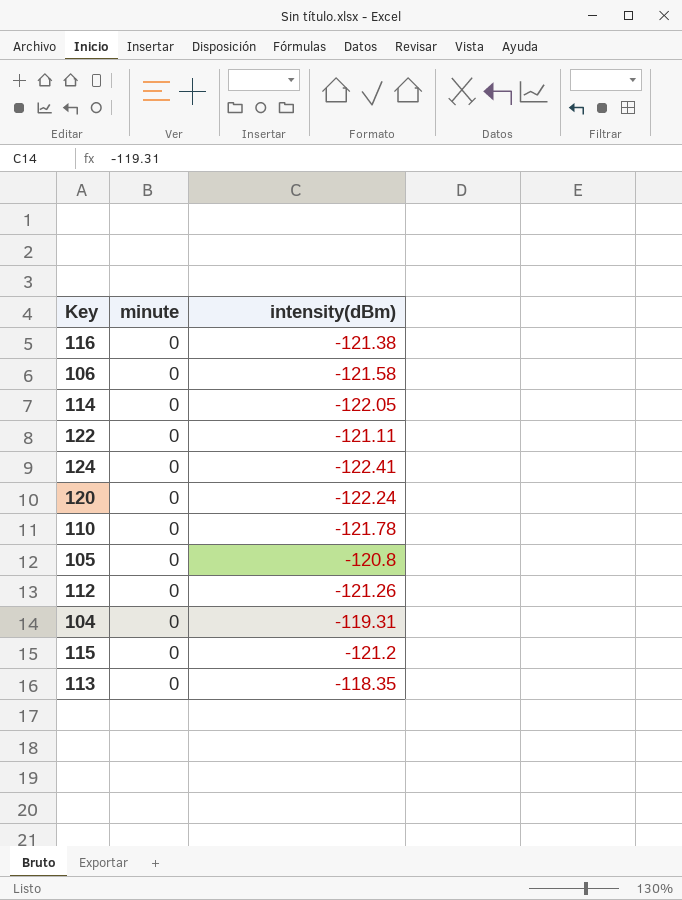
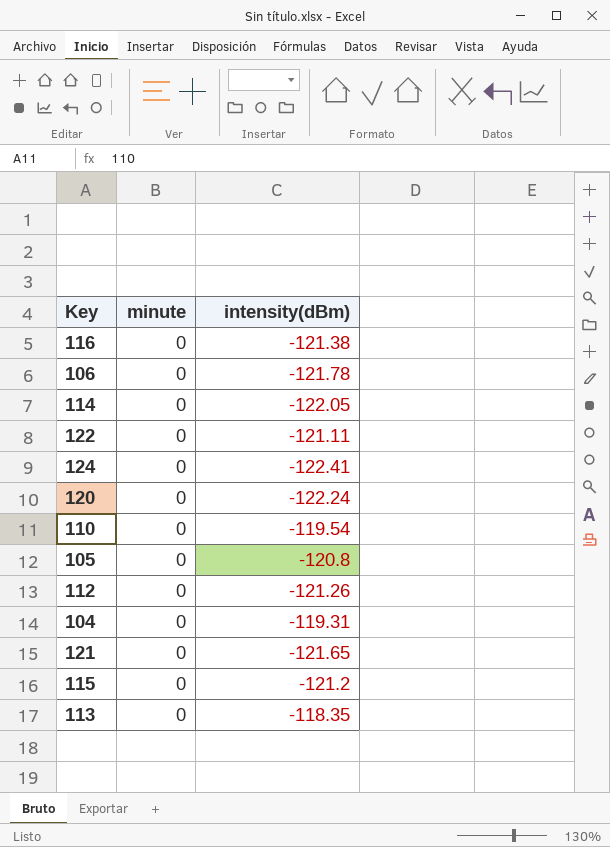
106 | intensity(dBm): -121.58 -> -121.78
110 | intensity(dBm): -121.78 -> -119.54
row 121: none -> 0 | -121.65

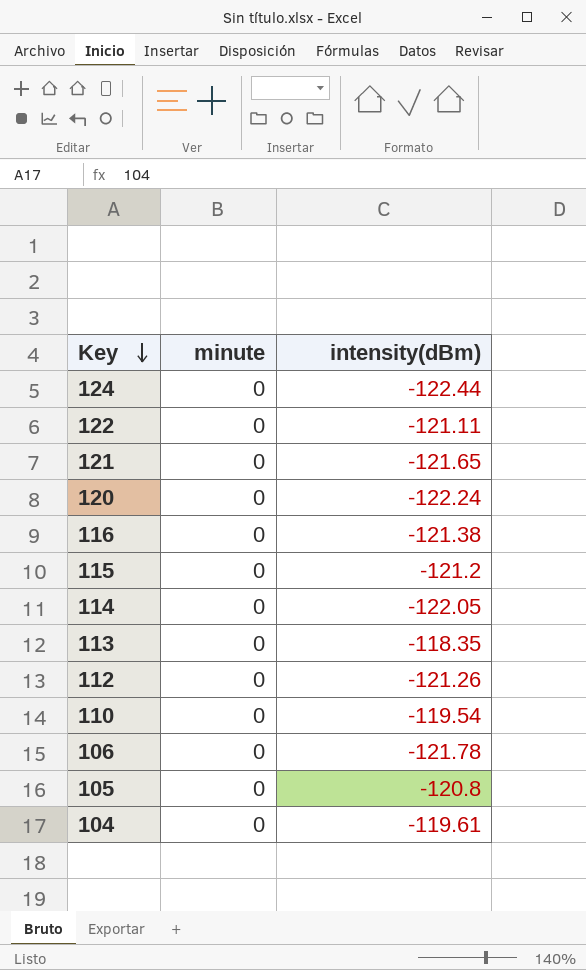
row order: none -> Key descending
124 | intensity(dBm): -122.41 -> -122.44
104 | intensity(dBm): -119.31 -> -119.61

